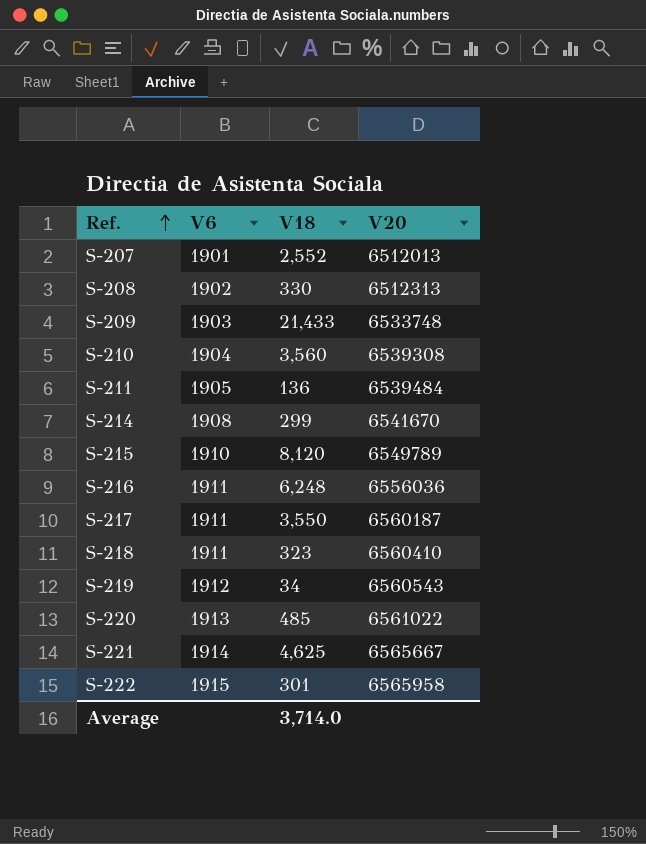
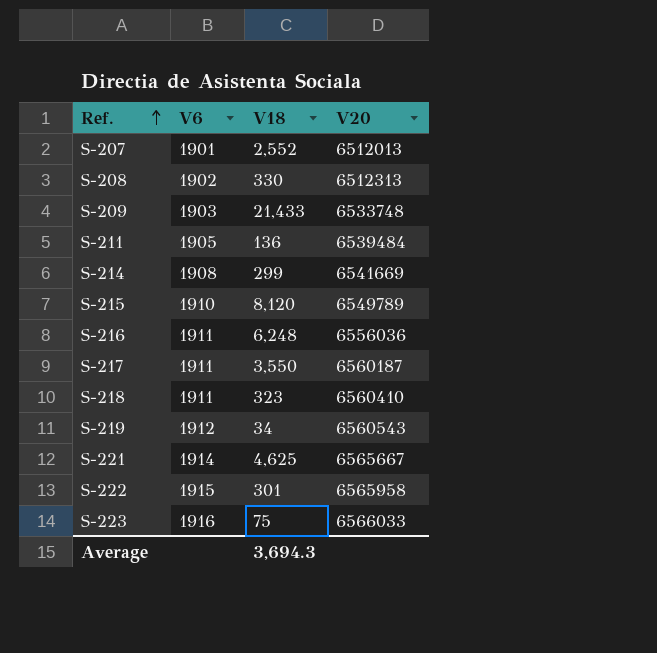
row S-210: 1904 | 3,560 | 6539308 -> none
row S-220: 1913 | 485 | 6561022 -> none
S-214 | V20: 6541670 -> 6541669
row S-223: none -> 1916 | 75 | 6566033
Average | V18: 3,714.0 -> 3,694.3

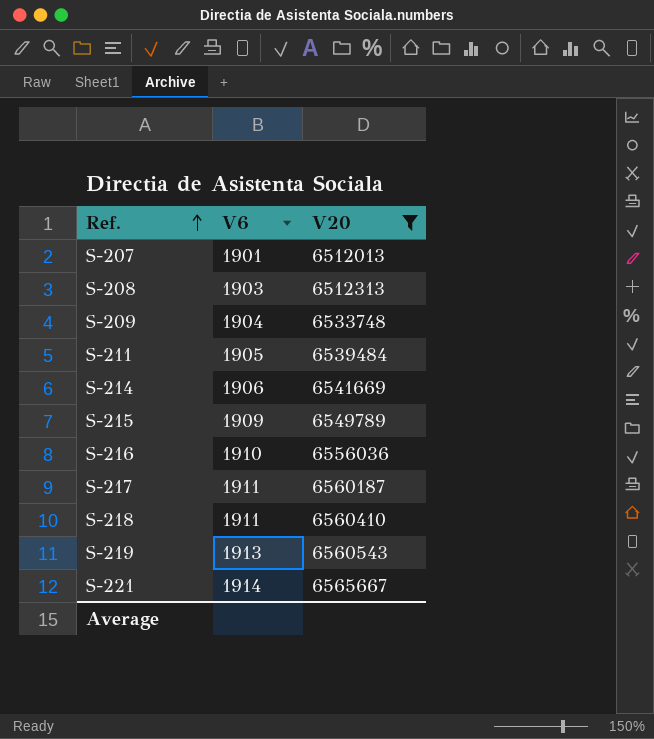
filter: none -> V20 <= 6565667
column V18 | position: 3 -> none
S-208 | V6: 1902 -> 1903
S-209 | V6: 1903 -> 1904
S-214 | V6: 1908 -> 1906
S-215 | V6: 1910 -> 1909
S-216 | V6: 1911 -> 1910
S-219 | V6: 1912 -> 1913

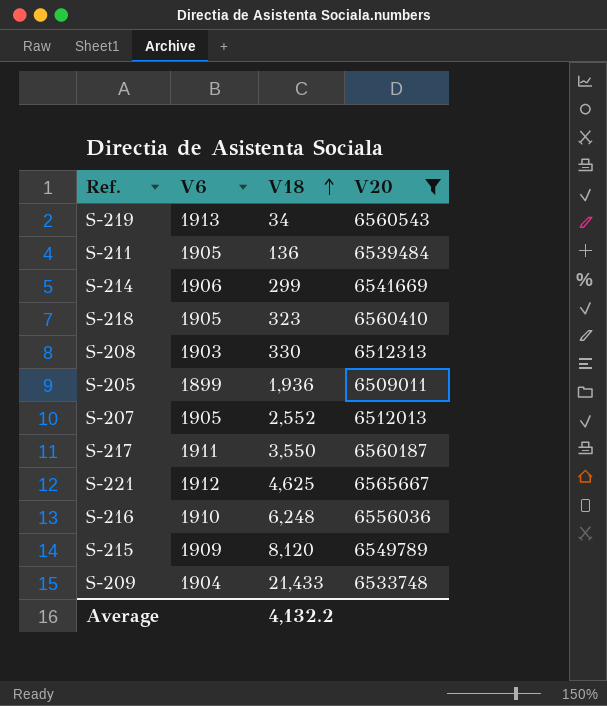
row order: Ref. ascending -> V18 ascending
column V18 | position: none -> 3
S-218 | V6: 1911 -> 1905
row S-205: none -> 1899 | 1,936 | 6509011
S-207 | V6: 1901 -> 1905
S-221 | V6: 1914 -> 1912

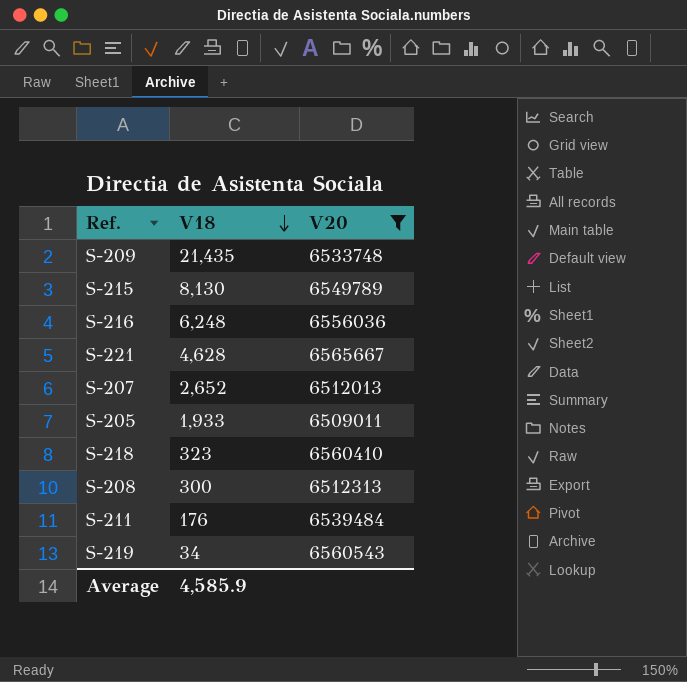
row order: V18 ascending -> V18 descending
column V6 | position: 2 -> none
row S-214: 1906 | 299 | 6541669 -> none
row S-217: 1911 | 3,550 | 6560187 -> none
S-209 | V18: 21,433 -> 21,435
S-215 | V18: 8,120 -> 8,130
S-221 | V18: 4,625 -> 4,628
S-207 | V18: 2,552 -> 2,652
S-205 | V18: 1,936 -> 1,933
S-208 | V18: 330 -> 300
S-211 | V18: 136 -> 176
Average | V18: 4,132.2 -> 4,585.9

